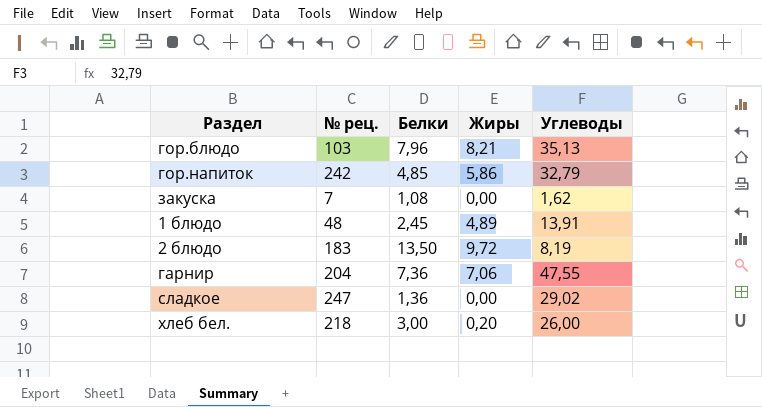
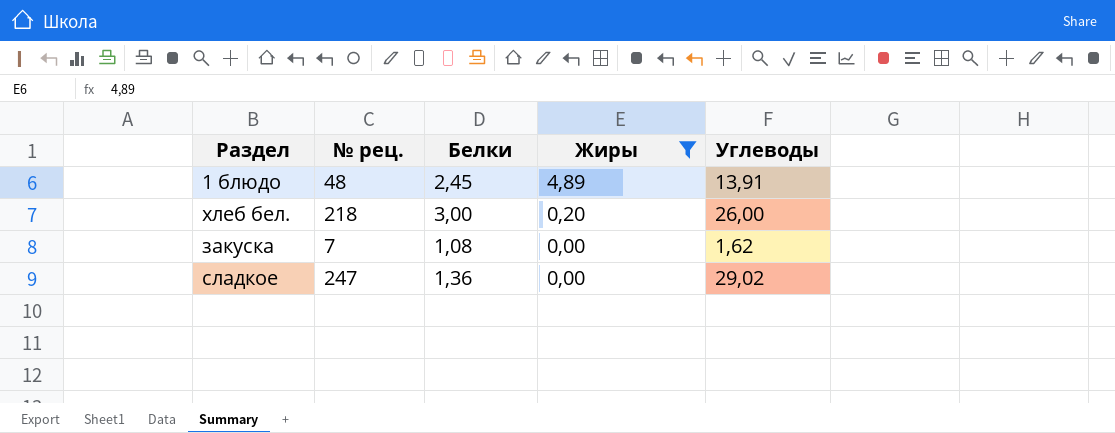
filter: none -> Жиры <= 4,89
row order: none -> Жиры descending

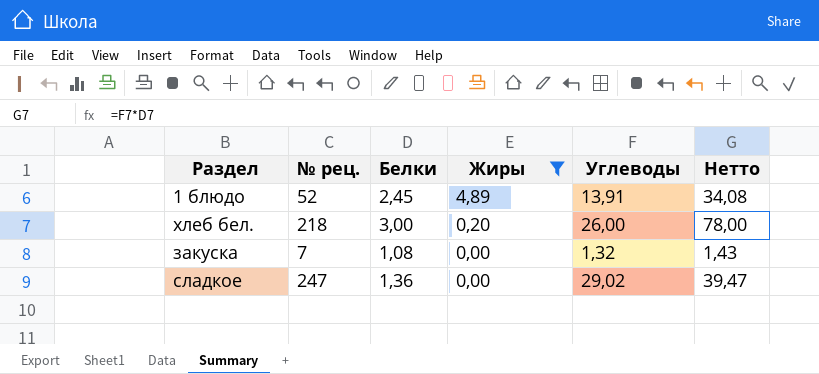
column Нетто | formula: none -> [Белки] * [Углеводы]
1 блюдо | № рец.: 48 -> 52
закуска | Углеводы: 1,62 -> 1,32

